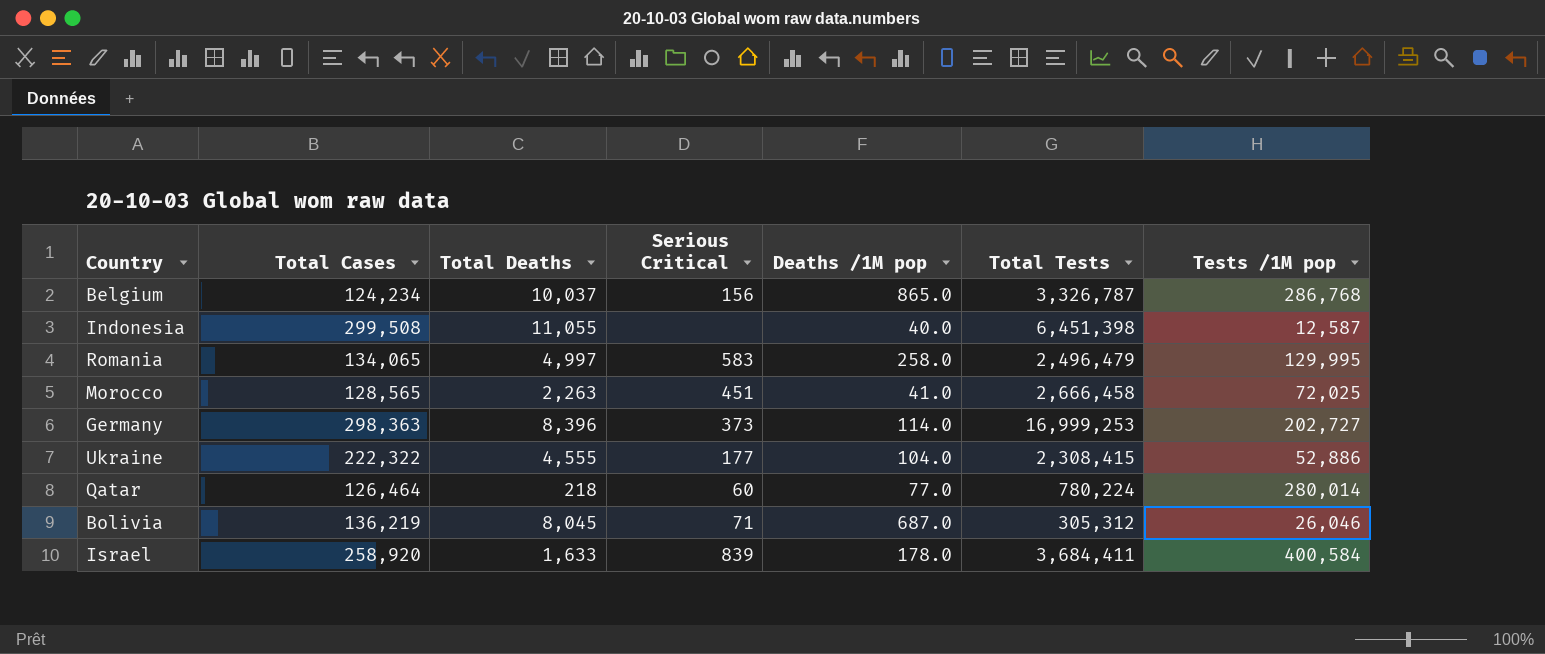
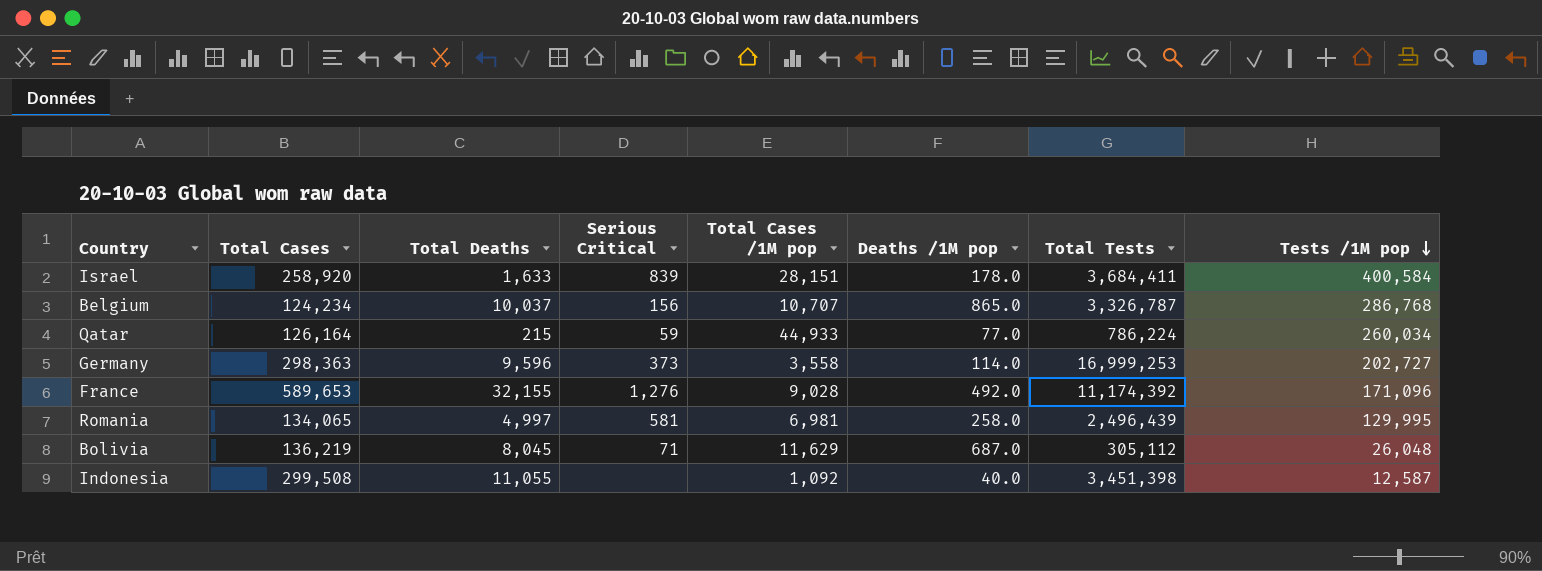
row order: none -> Tests /1M pop descending
column Total Cases /1M pop | position: none -> 5
row Morocco: 128,565 | 2,263 | 451 | 41.0 | 2,666,458 | 72,025 -> none
row Ukraine: 222,322 | 4,555 | 177 | 104.0 | 2,308,415 | 52,886 -> none
Qatar | Total Cases: 126,464 -> 126,164
Qatar | Total Deaths: 218 -> 215
Qatar | Serious Critical: 60 -> 59
Qatar | Total Tests: 780,224 -> 786,224
Qatar | Tests /1M pop: 280,014 -> 260,034
Germany | Total Deaths: 8,396 -> 9,596
row France: none -> 589,653 | 32,155 | 1,276 | 9,028 | 492.0 | 11,174,392 | 171,096
Romania | Serious Critical: 583 -> 581
Romania | Total Tests: 2,496,479 -> 2,496,439
Bolivia | Total Tests: 305,312 -> 305,112
Bolivia | Tests /1M pop: 26,046 -> 26,048
Indonesia | Total Tests: 6,451,398 -> 3,451,398

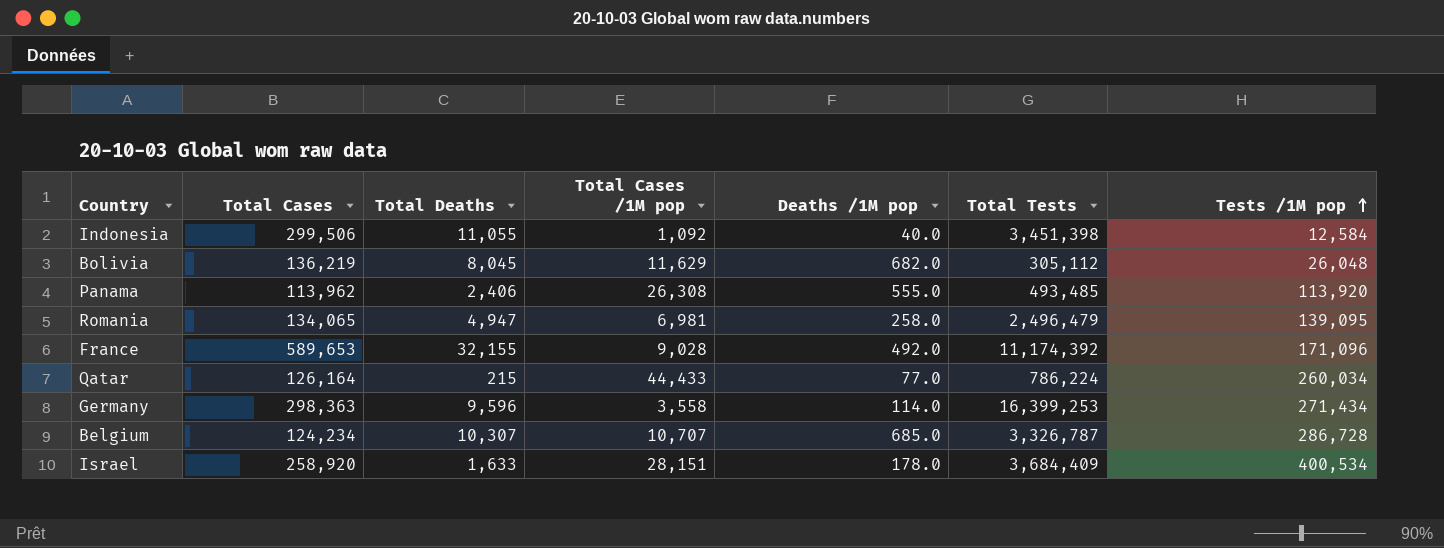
row order: Tests /1M pop descending -> Tests /1M pop ascending
column Serious Critical | position: 4 -> none
Indonesia | Total Cases: 299,508 -> 299,506
Indonesia | Tests /1M pop: 12,587 -> 12,584
Bolivia | Deaths /1M pop: 687.0 -> 682.0
row Panama: none -> 113,962 | 2,406 | 26,308 | 555.0 | 493,485 | 113,920
Romania | Total Deaths: 4,997 -> 4,947
Romania | Total Tests: 2,496,439 -> 2,496,479
Romania | Tests /1M pop: 129,995 -> 139,095
Qatar | Total Cases /1M pop: 44,933 -> 44,433
Germany | Total Tests: 16,999,253 -> 16,399,253
Germany | Tests /1M pop: 202,727 -> 271,434
Belgium | Total Deaths: 10,037 -> 10,307
Belgium | Deaths /1M pop: 865.0 -> 685.0
Belgium | Tests /1M pop: 286,768 -> 286,728
Israel | Total Tests: 3,684,411 -> 3,684,409
Israel | Tests /1M pop: 400,584 -> 400,534

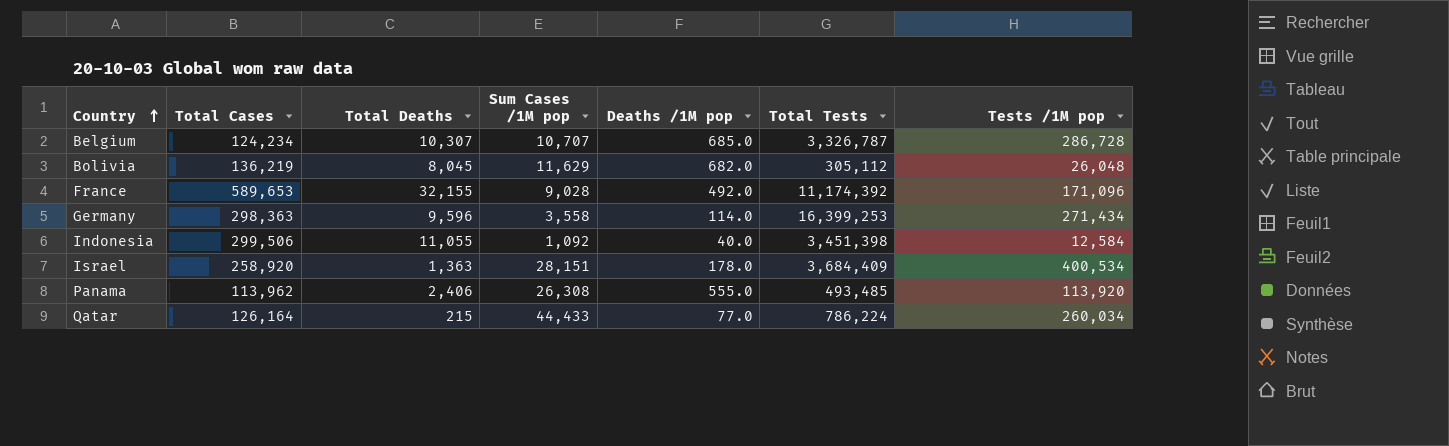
row order: Tests /1M pop ascending -> Country ascending
column name: Total Cases /1M pop -> Sum Cases /1M pop
row Romania: 134,065 | 4,947 | 6,981 | 258.0 | 2,496,479 | 139,095 -> none
Israel | Total Deaths: 1,633 -> 1,363

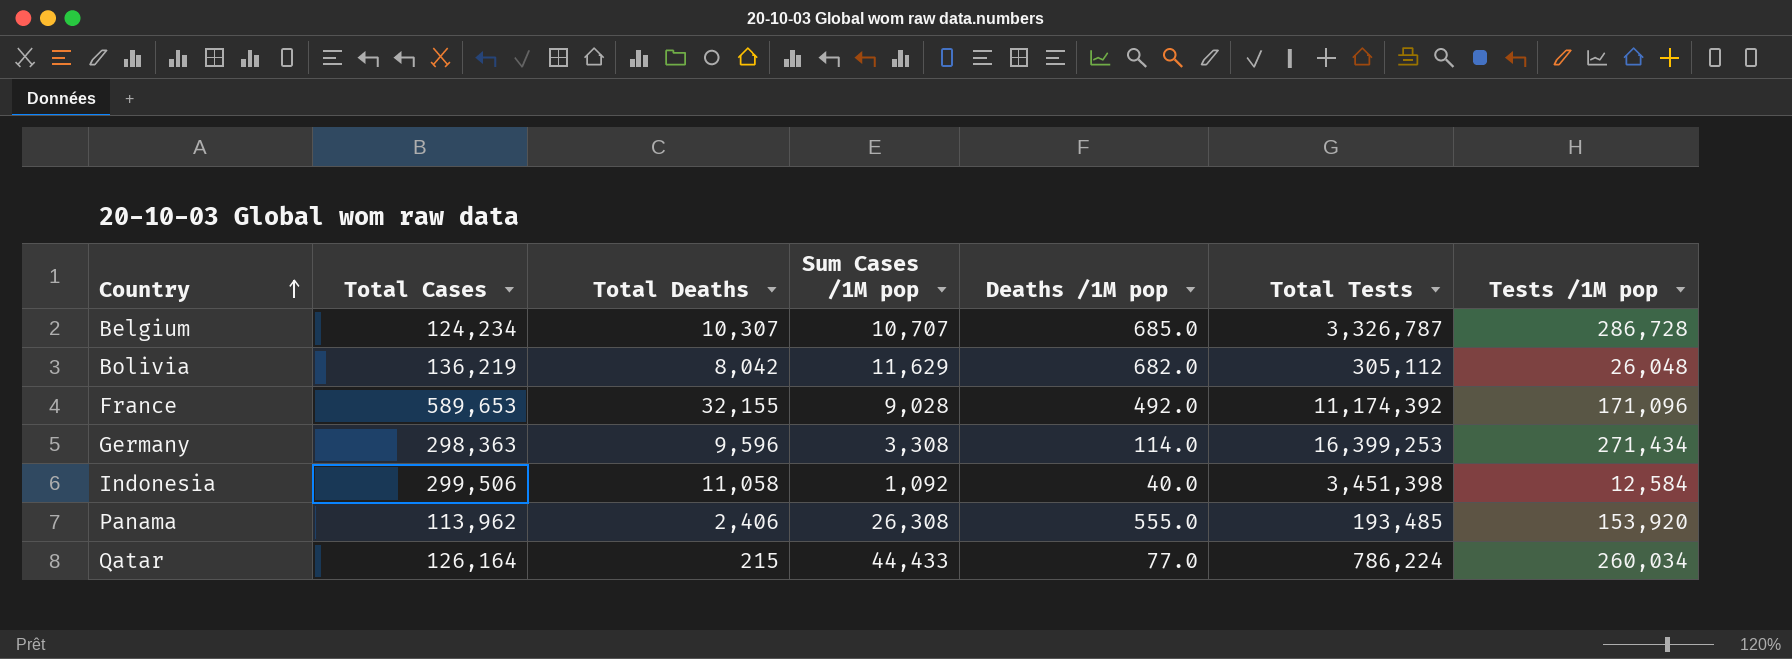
row Israel: 258,920 | 1,363 | 28,151 | 178.0 | 3,684,409 | 400,534 -> none
Bolivia | Total Deaths: 8,045 -> 8,042
Germany | Sum Cases /1M pop: 3,558 -> 3,308
Indonesia | Total Deaths: 11,055 -> 11,058
Panama | Total Tests: 493,485 -> 193,485
Panama | Tests /1M pop: 113,920 -> 153,920

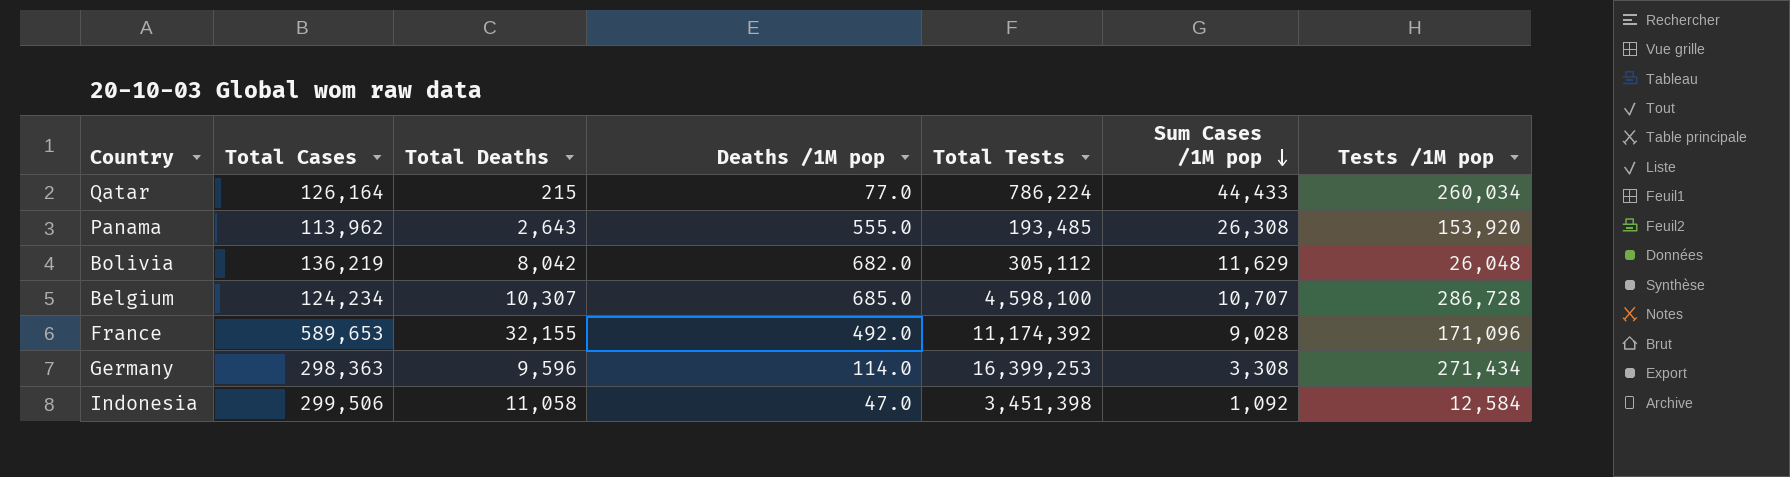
row order: Country ascending -> Sum Cases /1M pop descending
column Sum Cases /1M pop | position: 4 -> 6
Panama | Total Deaths: 2,406 -> 2,643
Belgium | Total Tests: 3,326,787 -> 4,598,100
Indonesia | Deaths /1M pop: 40.0 -> 47.0

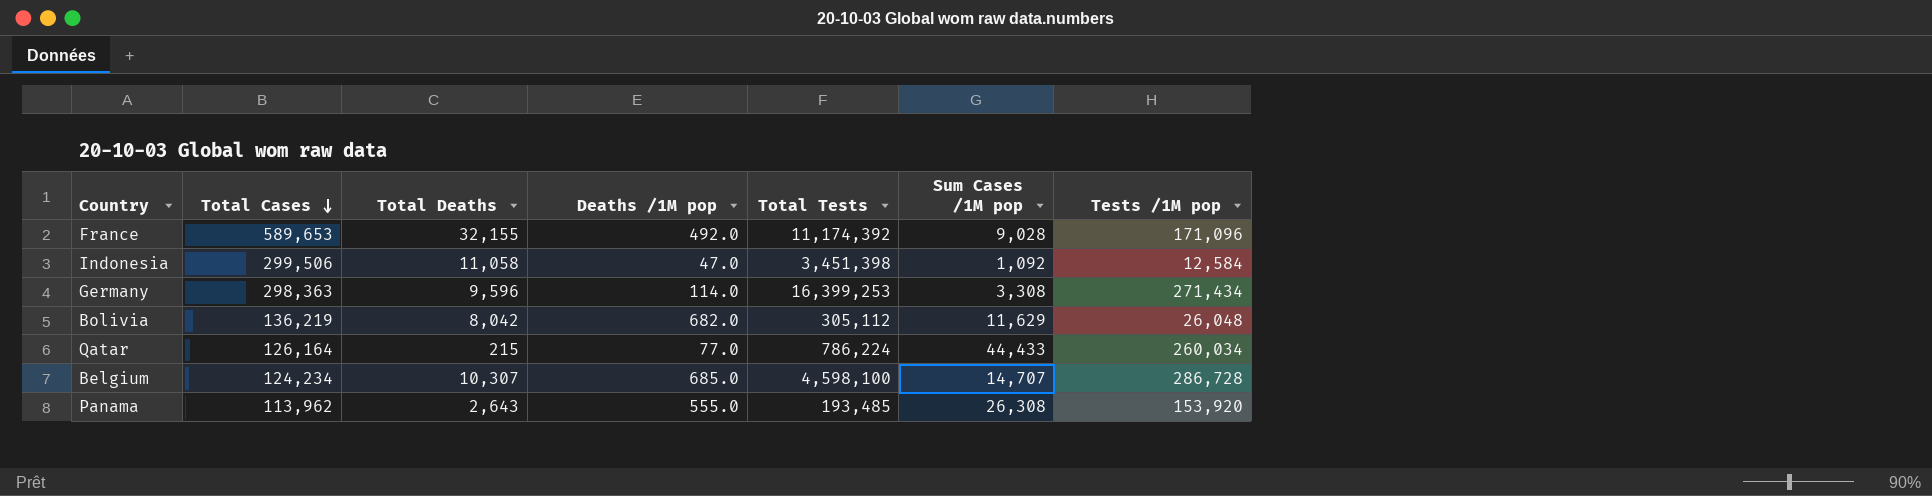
row order: Sum Cases /1M pop descending -> Total Cases descending
Belgium | Sum Cases /1M pop: 10,707 -> 14,707

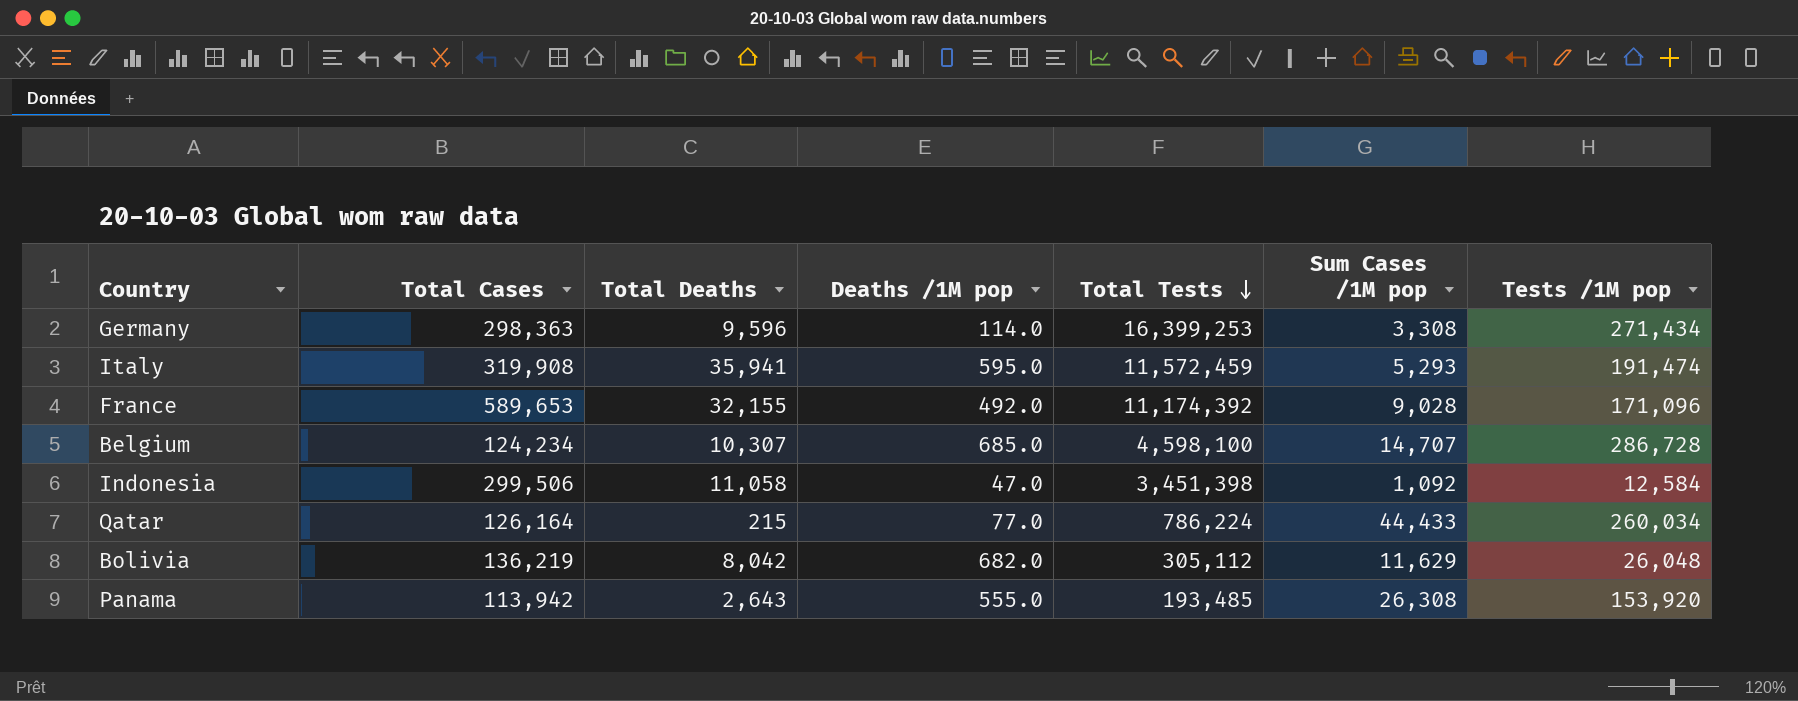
row order: Total Cases descending -> Total Tests descending
row Italy: none -> 319,908 | 35,941 | 595.0 | 11,572,459 | 5,293 | 191,474
Panama | Total Cases: 113,962 -> 113,942

